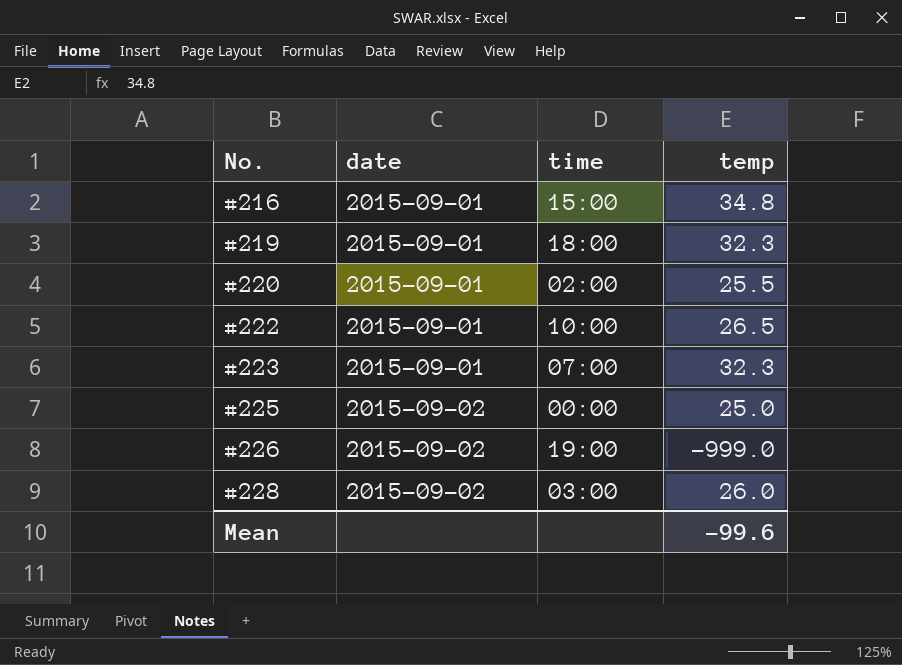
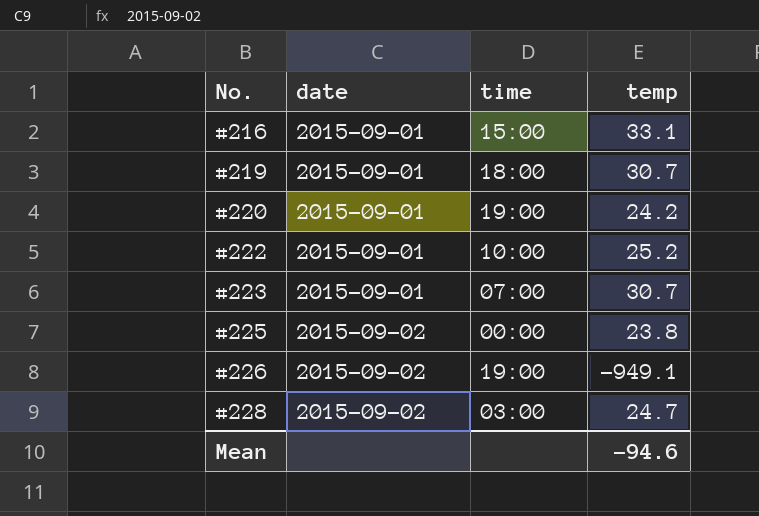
#216 | temp: 34.8 -> 33.1
#219 | temp: 32.3 -> 30.7
#220 | time: 02:00 -> 19:00
#220 | temp: 25.5 -> 24.2
#222 | temp: 26.5 -> 25.2
#223 | temp: 32.3 -> 30.7
#225 | temp: 25.0 -> 23.8
#226 | temp: -999.0 -> -949.1
#228 | temp: 26.0 -> 24.7
Mean | temp: -99.6 -> -94.6

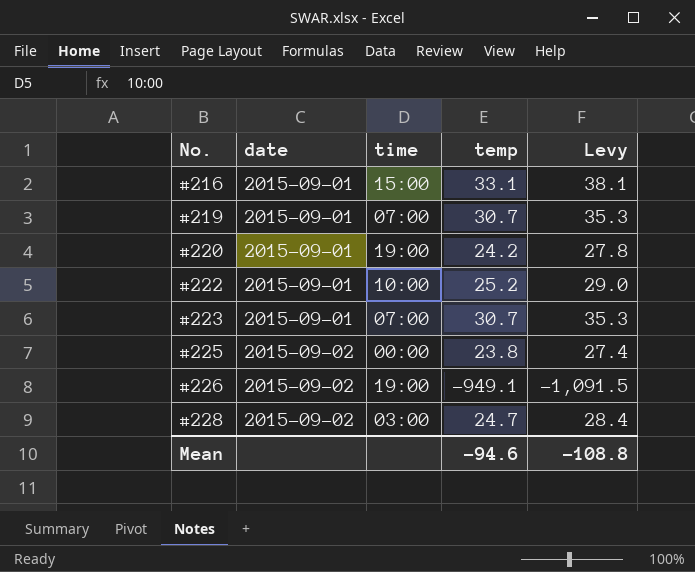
column Levy | formula: none -> [temp] * 1.15
#219 | time: 18:00 -> 07:00

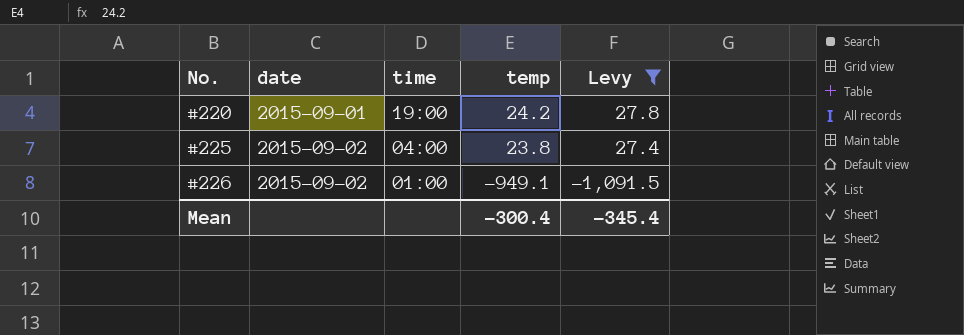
filter: none -> Levy <= 27.8
#225 | time: 00:00 -> 04:00
#226 | time: 19:00 -> 01:00
Mean | temp: -94.6 -> -300.4
Mean | Levy: -108.8 -> -345.4

